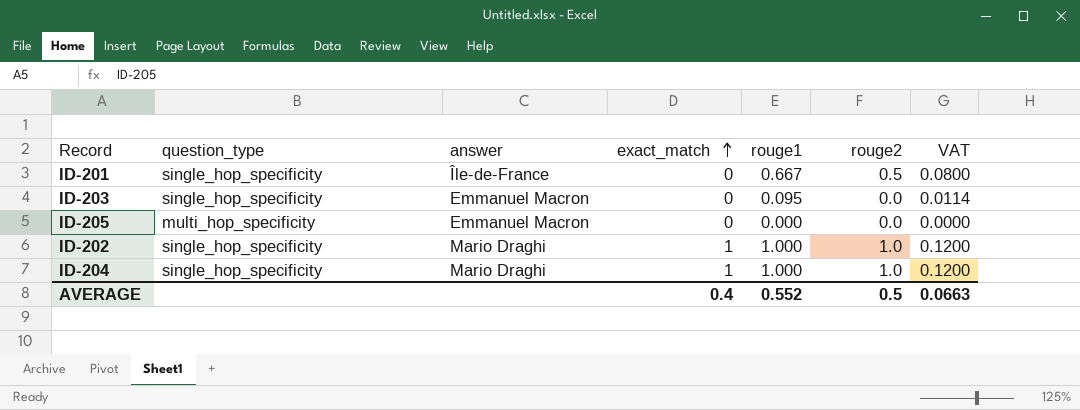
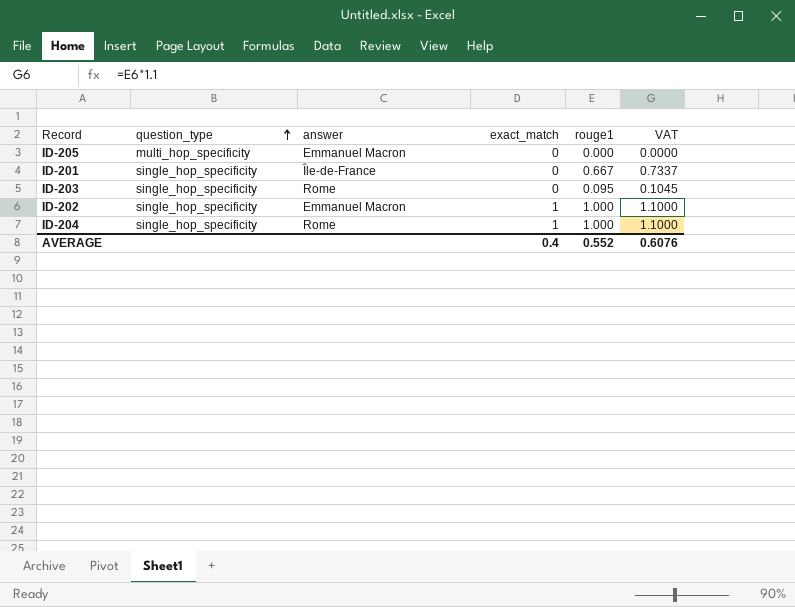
row order: exact_match ascending -> question_type ascending
column rouge2 | position: 6 -> none
column VAT | formula: [rouge1] * 0.12 -> [rouge1] * 1.1
ID-203 | answer: Emmanuel Macron -> Rome
ID-202 | answer: Mario Draghi -> Emmanuel Macron
ID-204 | answer: Mario Draghi -> Rome
AVERAGE | VAT: 0.0663 -> 0.6076

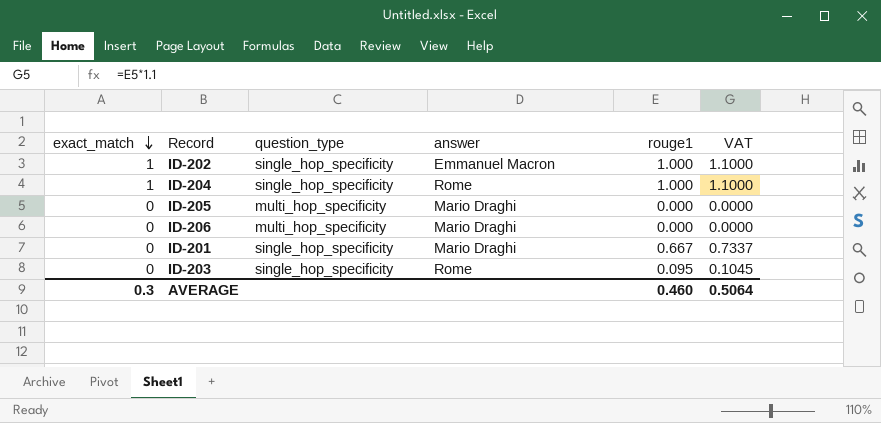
row order: question_type ascending -> exact_match descending
column exact_match | position: 4 -> 1
ID-205 | answer: Emmanuel Macron -> Mario Draghi
row ID-206: none -> 0 | multi_hop_specificity | Mario Draghi | 0.000 | 0.0000
ID-201 | answer: Île-de-France -> Mario Draghi
AVERAGE | exact_match: 0.4 -> 0.3
AVERAGE | rouge1: 0.552 -> 0.460
AVERAGE | VAT: 0.6076 -> 0.5064

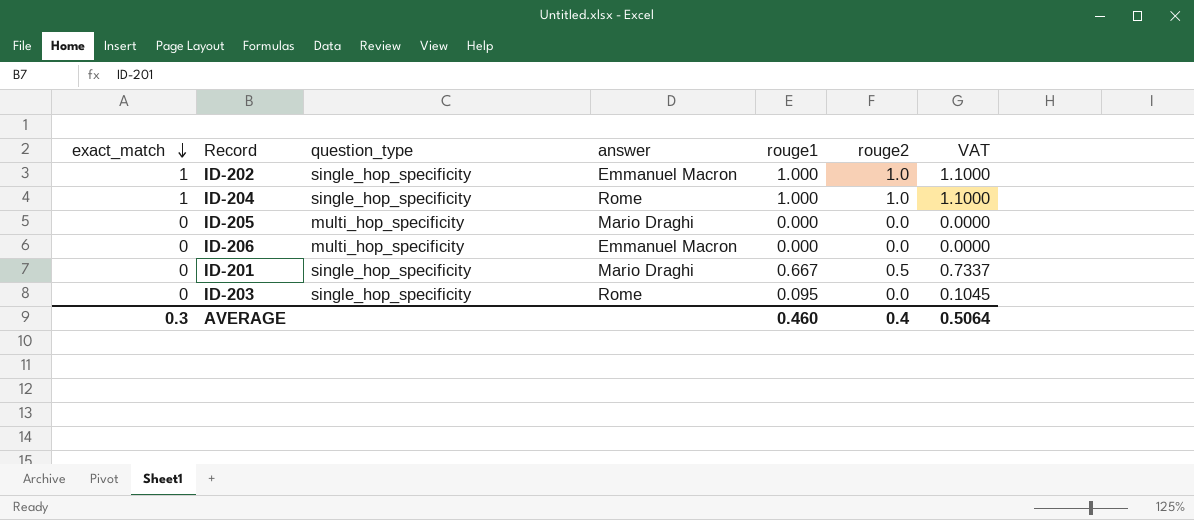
column rouge2 | position: none -> 6
ID-206 | answer: Mario Draghi -> Emmanuel Macron

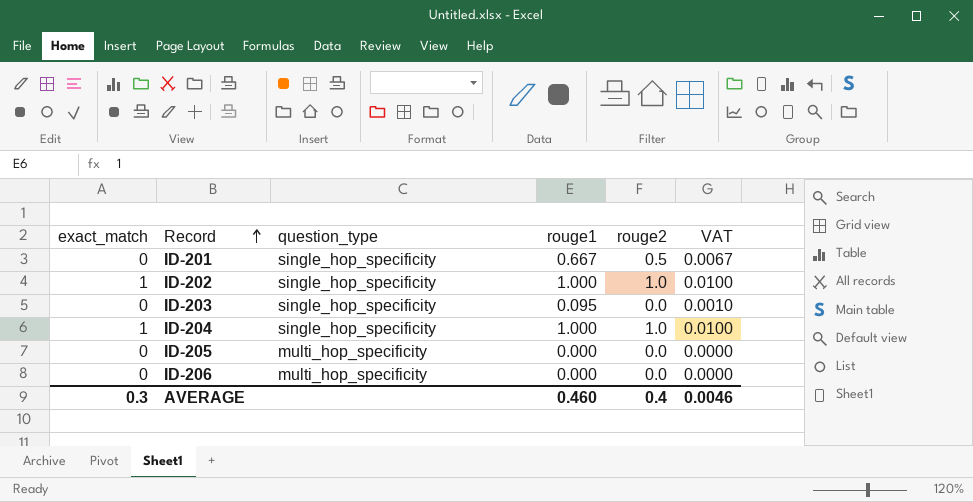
row order: exact_match descending -> Record ascending
column answer | position: 4 -> none
column VAT | formula: [rouge1] * 1.1 -> [rouge1] * 0.01
AVERAGE | VAT: 0.5064 -> 0.0046

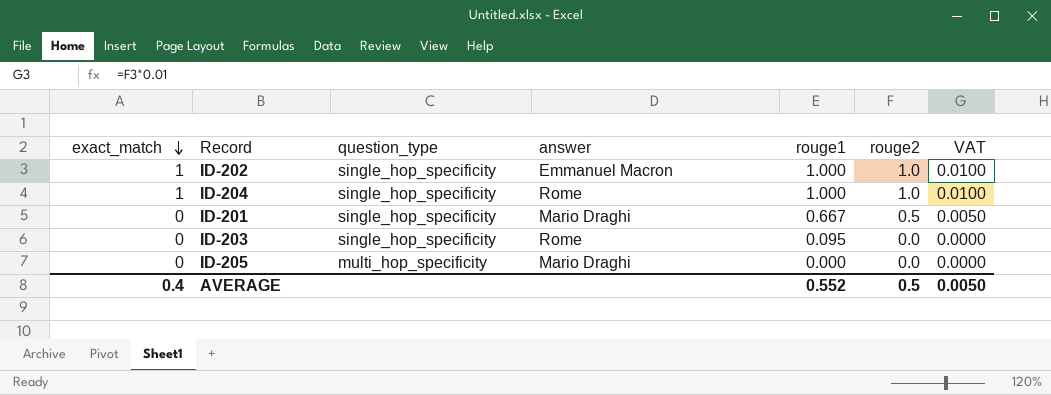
row order: Record ascending -> exact_match descending
column answer | position: none -> 4
column VAT | formula: [rouge1] * 0.01 -> [rouge2] * 0.01
row ID-206: 0 | multi_hop_specificity | 0.000 | 0.0 | 0.0000 -> none
AVERAGE | exact_match: 0.3 -> 0.4
AVERAGE | rouge1: 0.460 -> 0.552
AVERAGE | rouge2: 0.4 -> 0.5
AVERAGE | VAT: 0.0046 -> 0.0050

